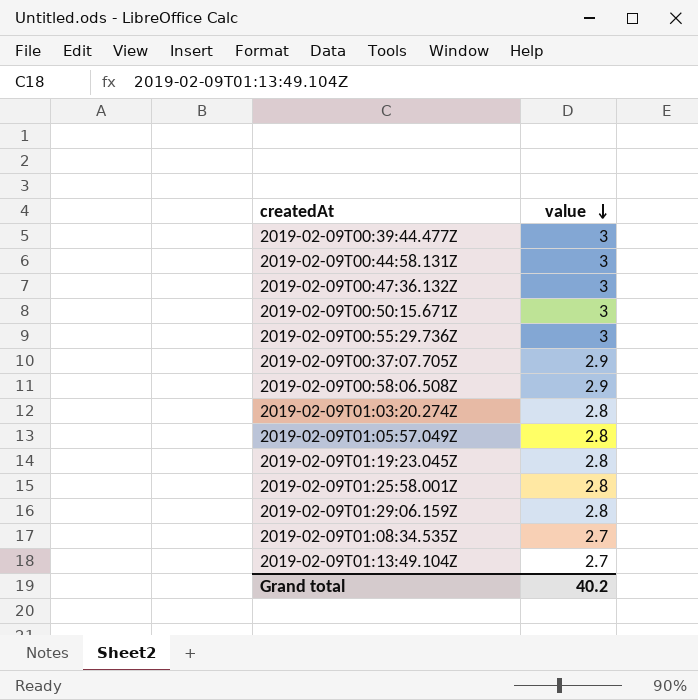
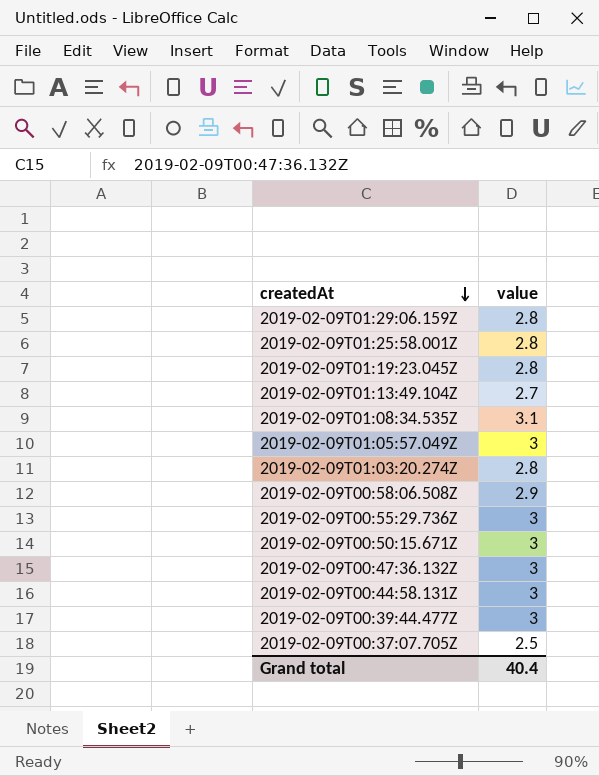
row order: value descending -> createdAt descending
2019-02-09T01:08:34.535Z | value: 2.7 -> 3.1
2019-02-09T01:05:57.049Z | value: 2.8 -> 3
2019-02-09T00:37:07.705Z | value: 2.9 -> 2.5
Grand total | value: 40.2 -> 40.4

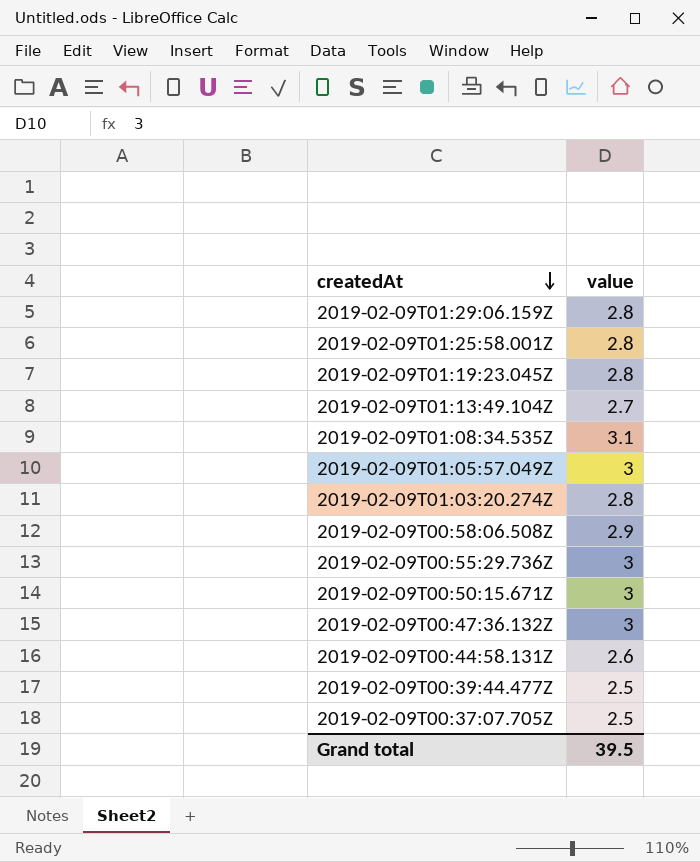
2019-02-09T00:44:58.131Z | value: 3 -> 2.6
2019-02-09T00:39:44.477Z | value: 3 -> 2.5
Grand total | value: 40.4 -> 39.5

